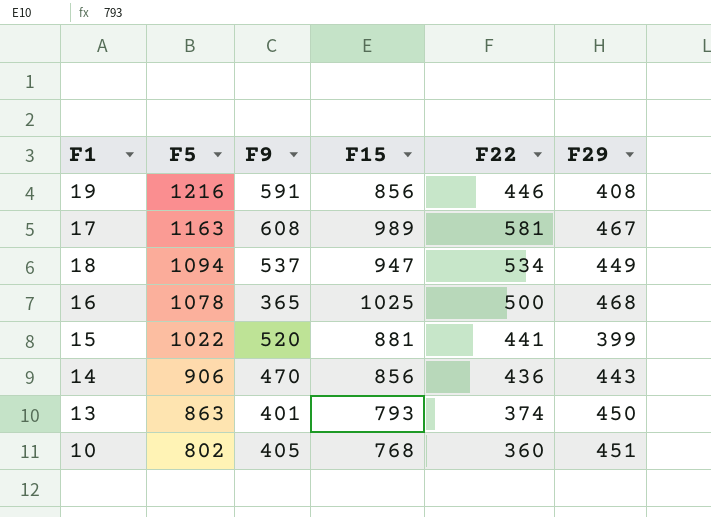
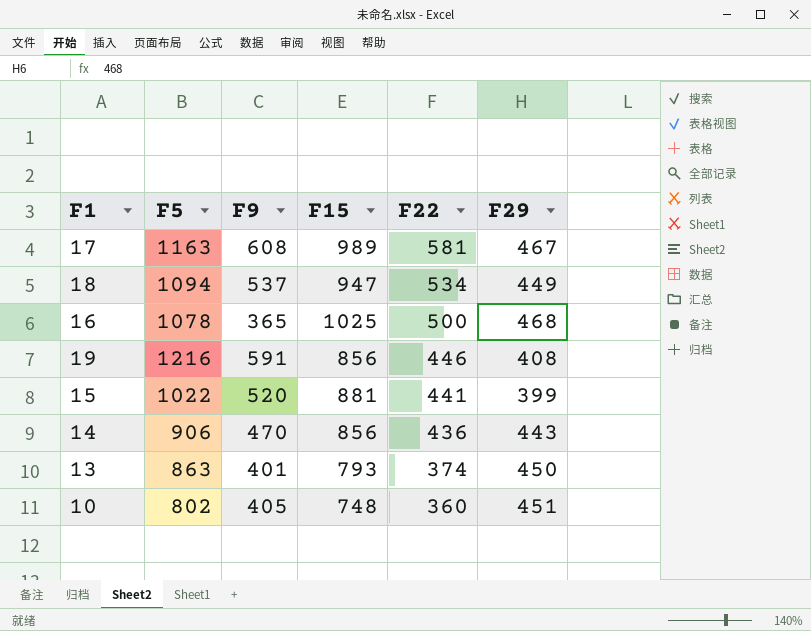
row order: F5 descending -> F22 descending
10 | F15: 768 -> 748

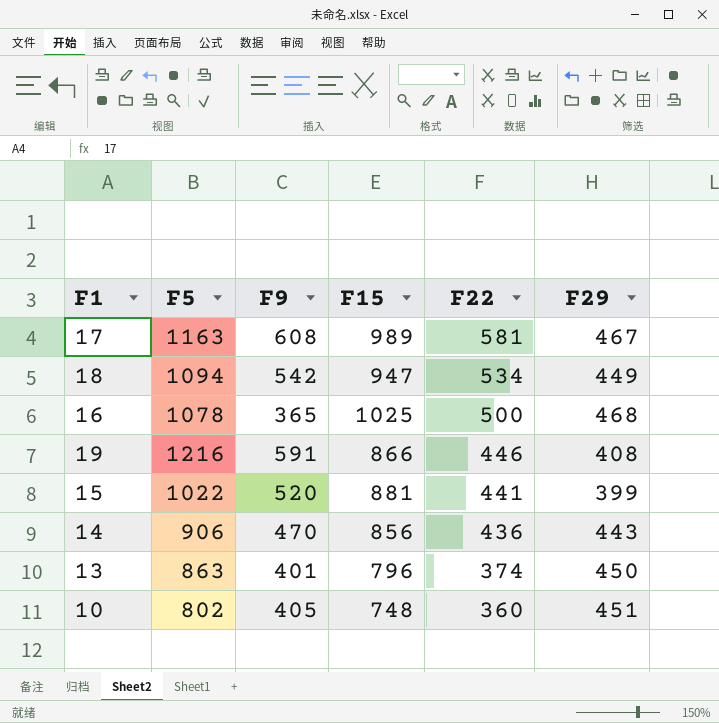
18 | F9: 537 -> 542
19 | F15: 856 -> 866
13 | F15: 793 -> 796

